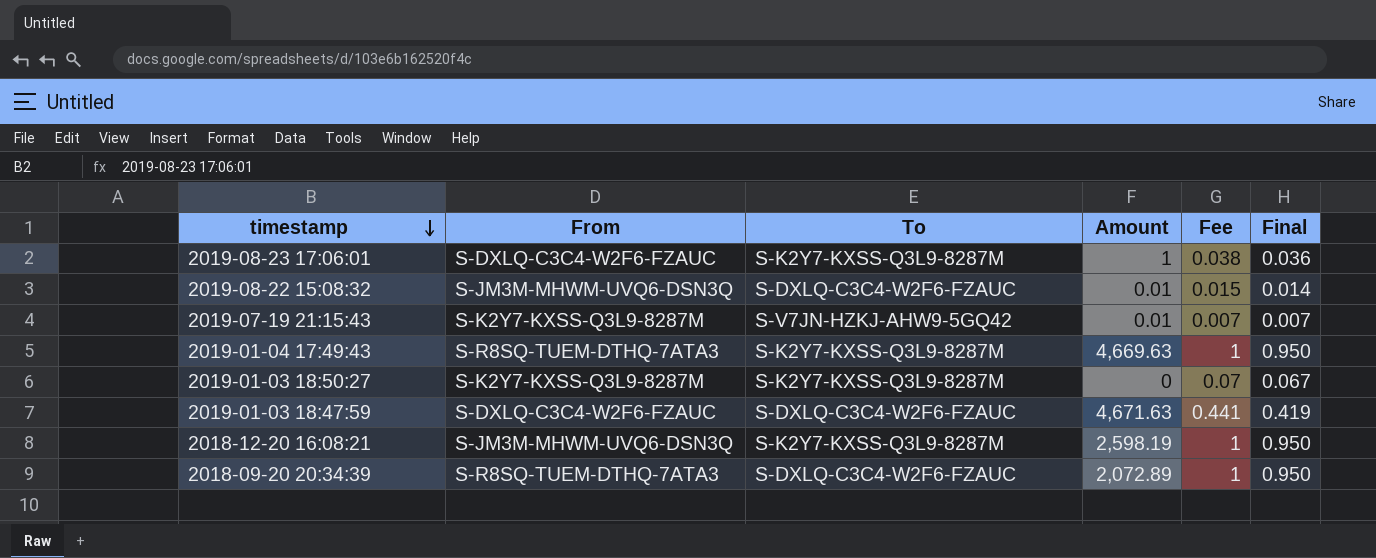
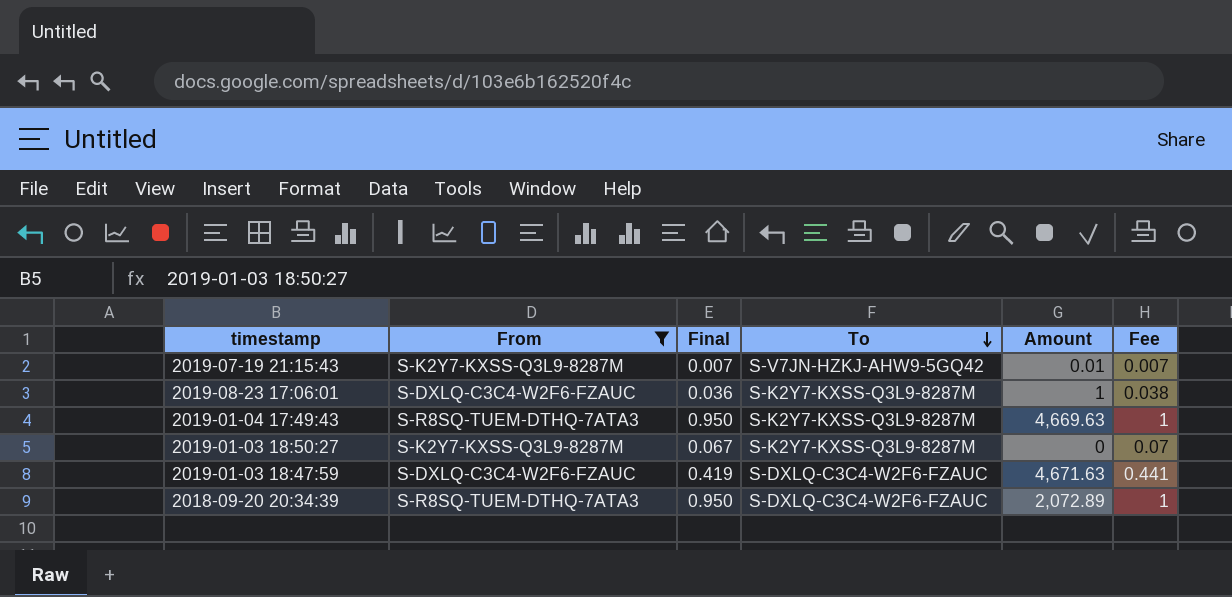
filter: none -> From != S-JM3M-MHWM-UVQ6-DSN3Q
row order: timestamp descending -> To descending
column Final | position: 6 -> 3

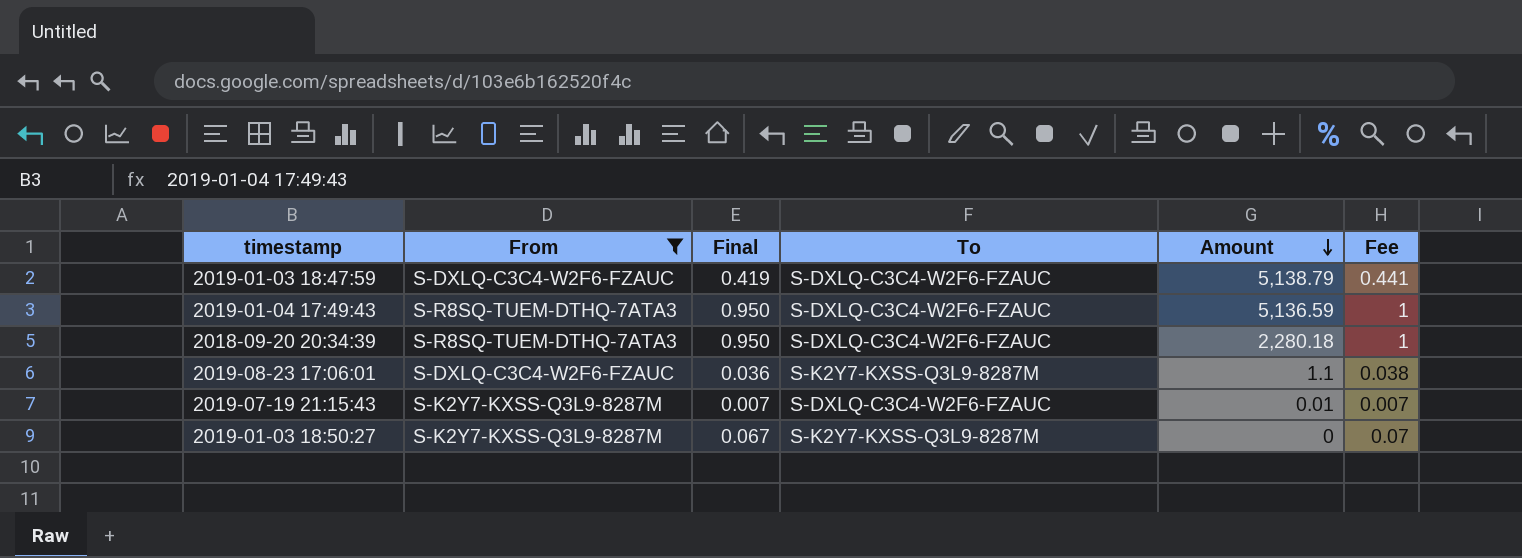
row order: To descending -> Amount descending
2019-01-03 18:47:59 | Amount: 4,671.63 -> 5,138.79
2019-01-04 17:49:43 | To: S-K2Y7-KXSS-Q3L9-8287M -> S-DXLQ-C3C4-W2F6-FZAUC
2019-01-04 17:49:43 | Amount: 4,669.63 -> 5,136.59
2018-09-20 20:34:39 | Amount: 2,072.89 -> 2,280.18
2019-08-23 17:06:01 | Amount: 1 -> 1.1
2019-07-19 21:15:43 | To: S-V7JN-HZKJ-AHW9-5GQ42 -> S-DXLQ-C3C4-W2F6-FZAUC

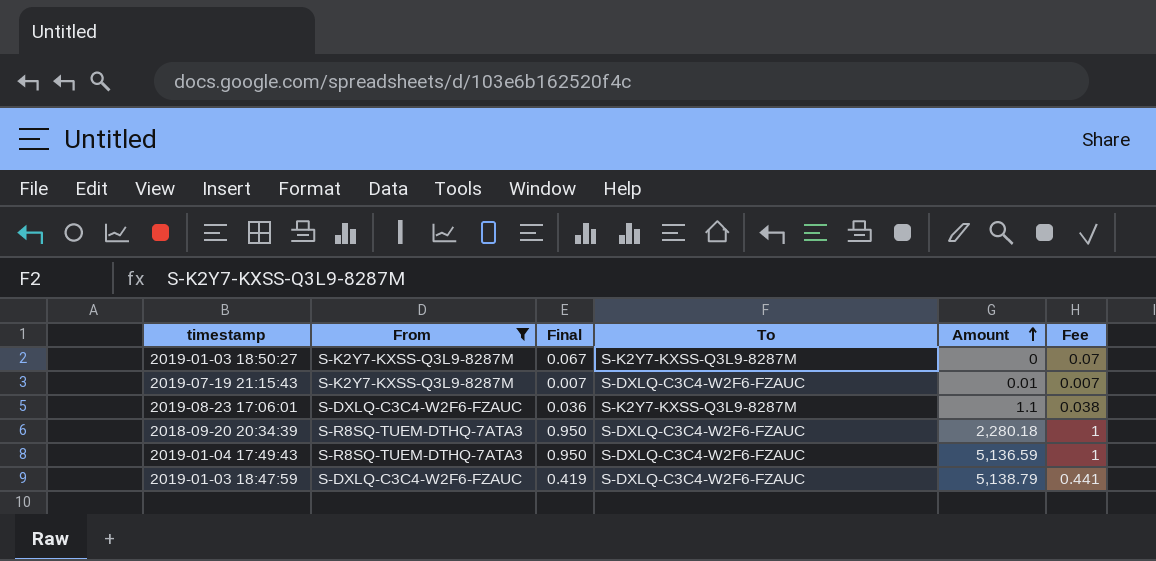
row order: Amount descending -> Amount ascending

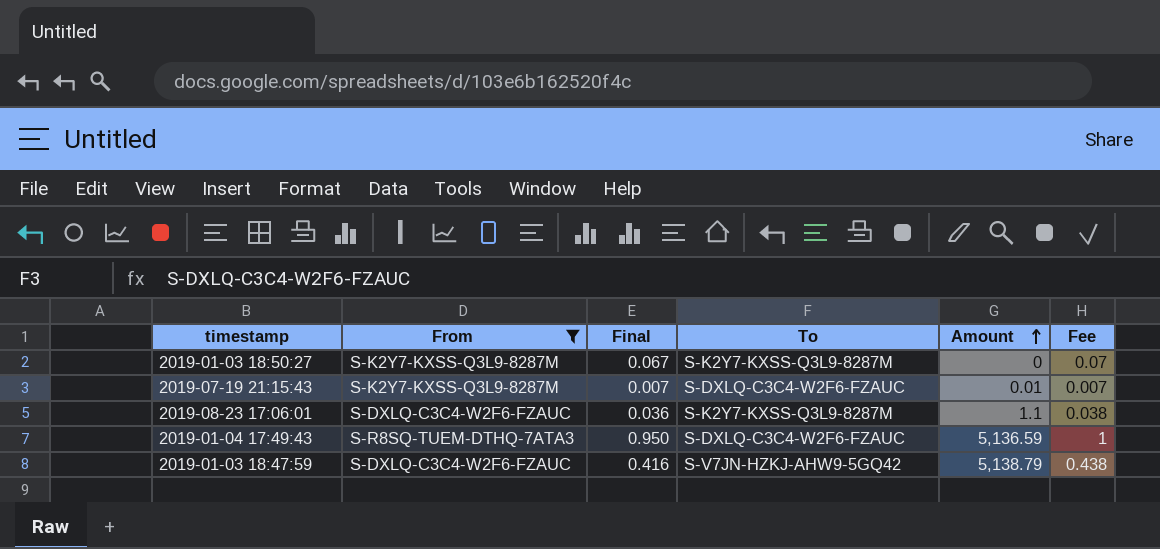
row 2018-09-20 20:34:39: S-R8SQ-TUEM-DTHQ-7ATA3 | 0.950 | S-DXLQ-C3C4-W2F6-FZAUC | 2,280.18 | 1 -> none
2019-01-03 18:47:59 | Final: 0.419 -> 0.416
2019-01-03 18:47:59 | To: S-DXLQ-C3C4-W2F6-FZAUC -> S-V7JN-HZKJ-AHW9-5GQ42
2019-01-03 18:47:59 | Fee: 0.441 -> 0.438

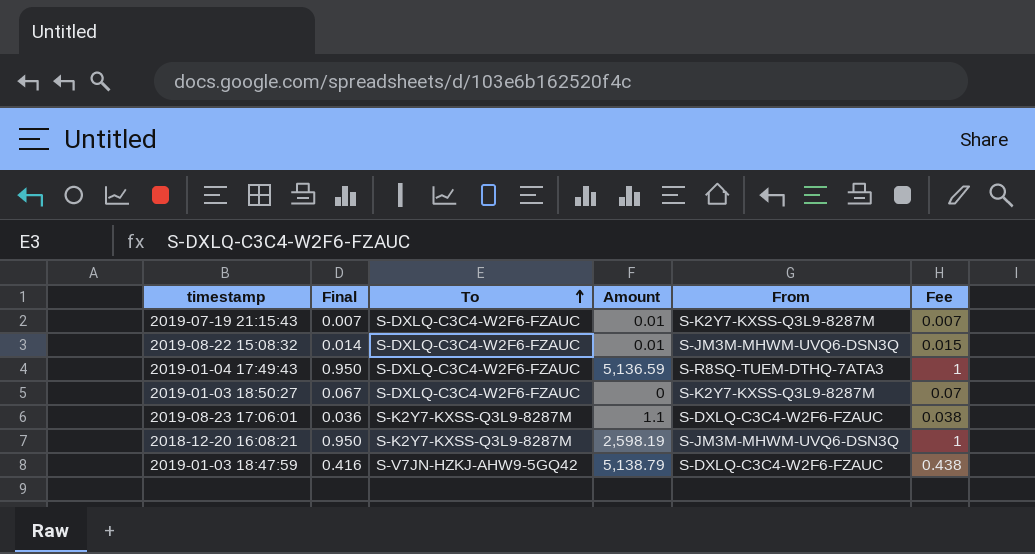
filter: From != S-JM3M-MHWM-UVQ6-DSN3Q -> none
row order: Amount ascending -> To ascending
column From | position: 2 -> 5
2019-01-03 18:50:27 | To: S-K2Y7-KXSS-Q3L9-8287M -> S-DXLQ-C3C4-W2F6-FZAUC

